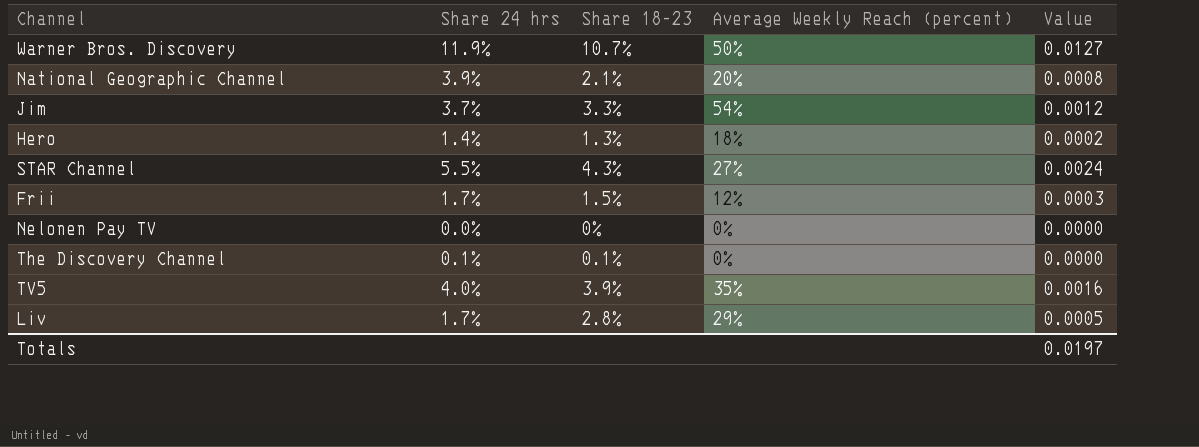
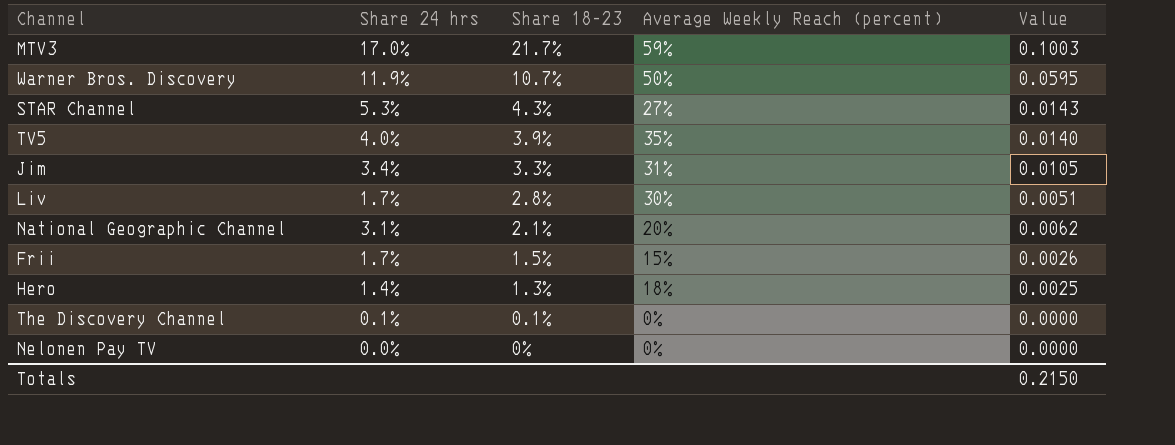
row order: none -> Share 18–23 descending
column Value | formula: [Share 24 hrs] * [Share 18–23] -> [Share 24 hrs] * [Average Weekly Reach (percent)]
row MTV3: none -> 17.0% | 21.7% | 59% | 0.1003
STAR Channel | Share 24 hrs: 5.5% -> 5.3%
Jim | Share 24 hrs: 3.7% -> 3.4%
Jim | Average Weekly Reach (percent): 54% -> 31%
Liv | Average Weekly Reach (percent): 29% -> 30%
National Geographic Channel | Share 24 hrs: 3.9% -> 3.1%
Frii | Average Weekly Reach (percent): 12% -> 15%
Totals | Value: 0.0197 -> 0.2150

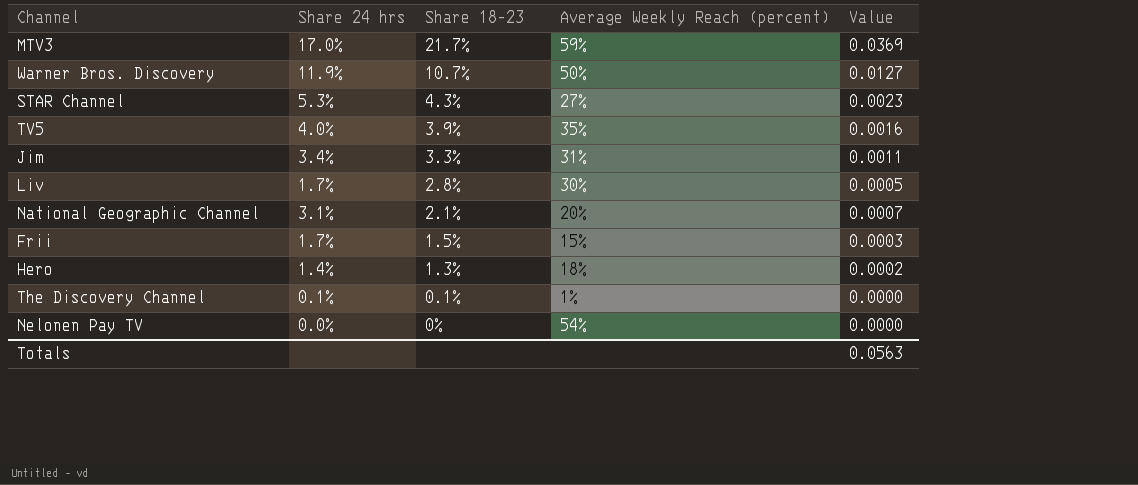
column Value | formula: [Share 24 hrs] * [Average Weekly Reach (percent)] -> [Share 24 hrs] * [Share 18–23]
The Discovery Channel | Average Weekly Reach (percent): 0% -> 1%
Nelonen Pay TV | Average Weekly Reach (percent): 0% -> 54%
Totals | Value: 0.2150 -> 0.0563

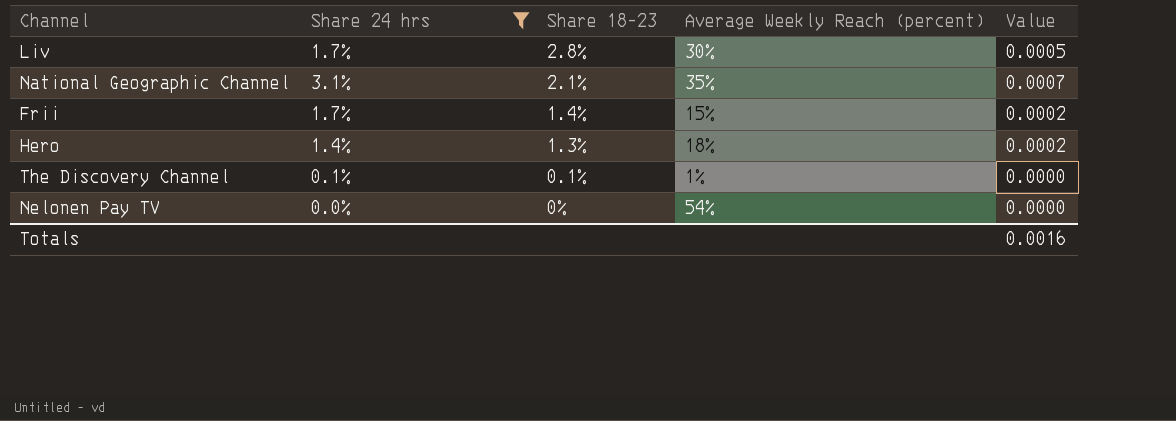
filter: none -> Share 24 hrs <= 3.1%
National Geographic Channel | Average Weekly Reach (percent): 20% -> 35%
Frii | Share 18–23: 1.5% -> 1.4%
Frii | Value: 0.0003 -> 0.0002
Totals | Value: 0.0563 -> 0.0016

